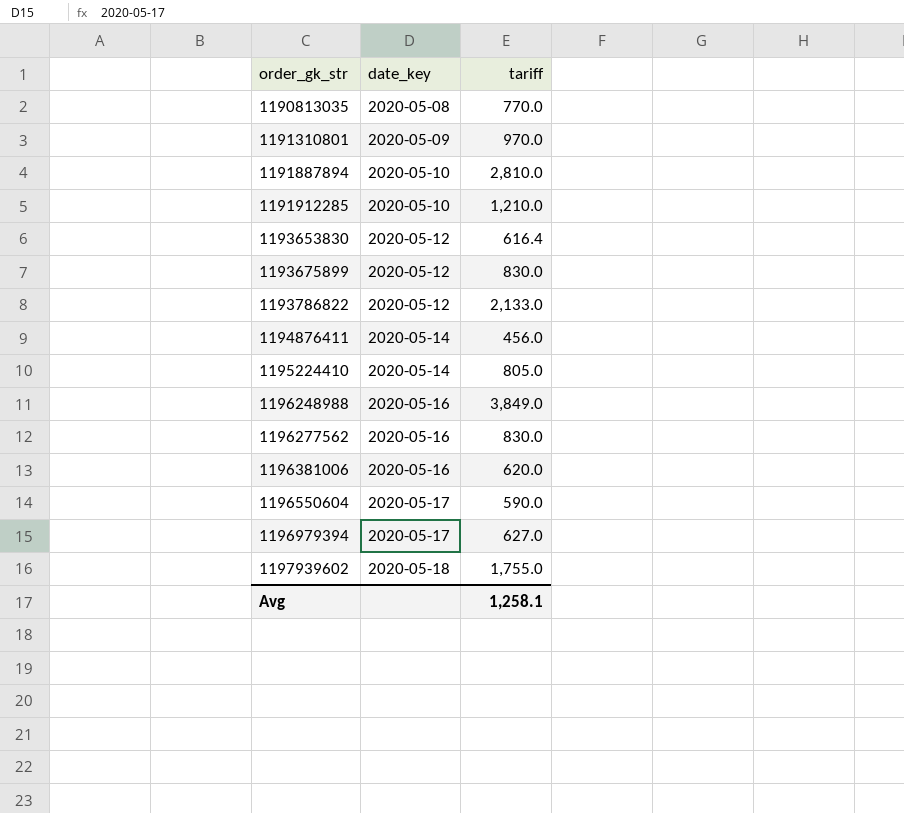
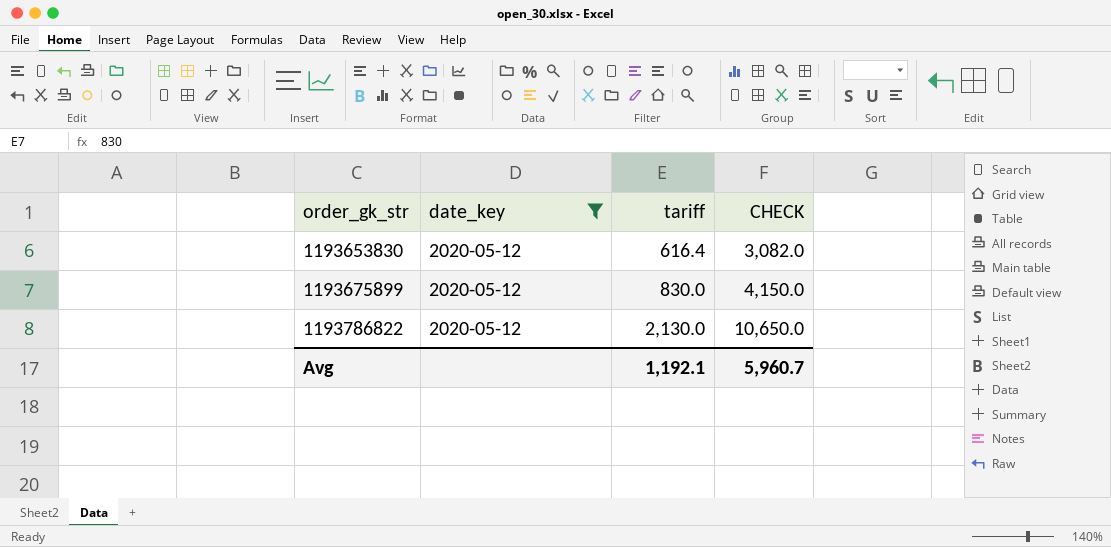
filter: none -> date_key = 2020-05-12
column CHECK | formula: none -> [tariff] * 5
1193786822 | tariff: 2,133.0 -> 2,130.0
Avg | tariff: 1,258.1 -> 1,192.1

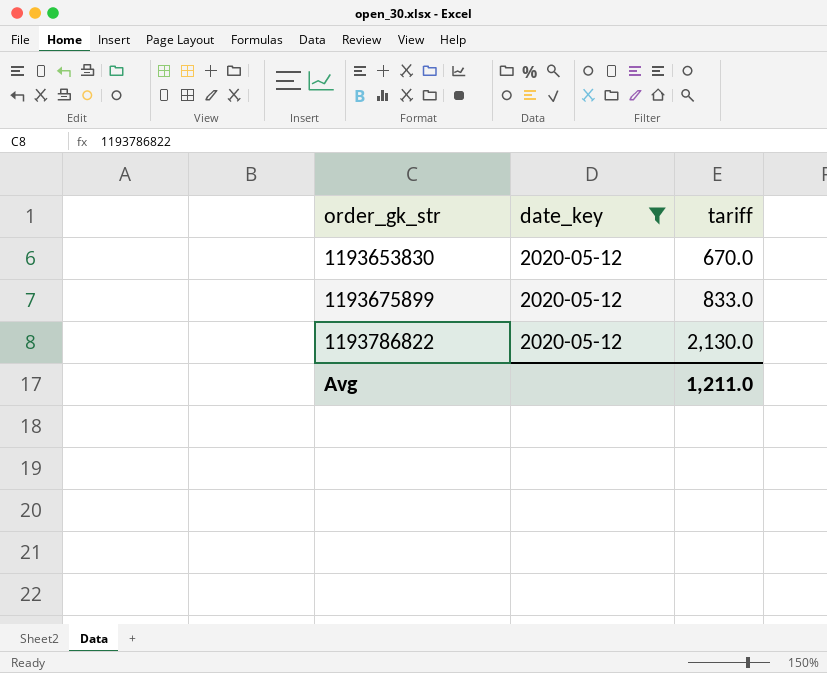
column CHECK | formula: [tariff] * 5 -> none
1193653830 | tariff: 616.4 -> 670.0
1193675899 | tariff: 830.0 -> 833.0
Avg | tariff: 1,192.1 -> 1,211.0

